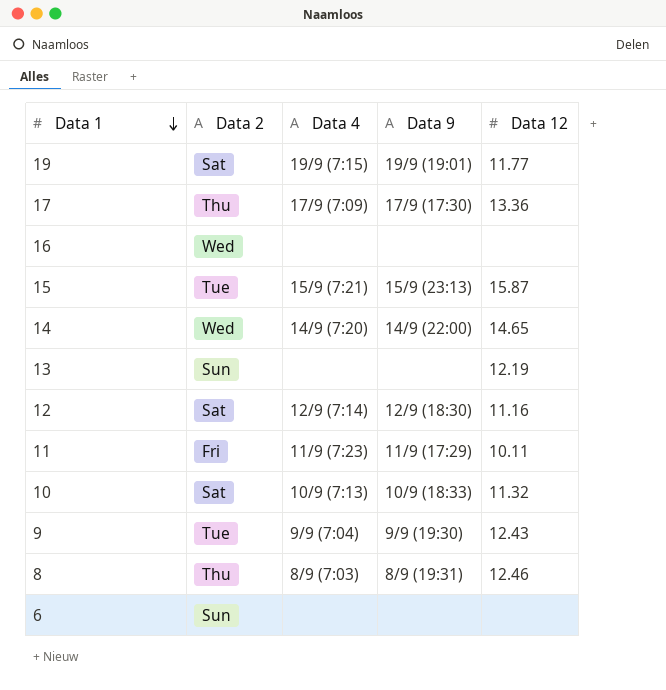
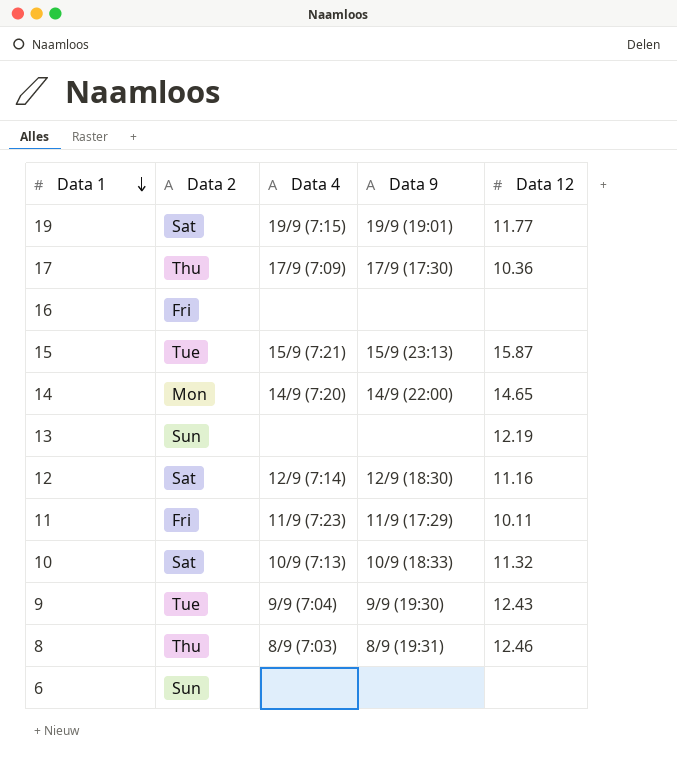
17 | Data 12: 13.36 -> 10.36
16 | Data 2: Wed -> Fri
14 | Data 2: Wed -> Mon

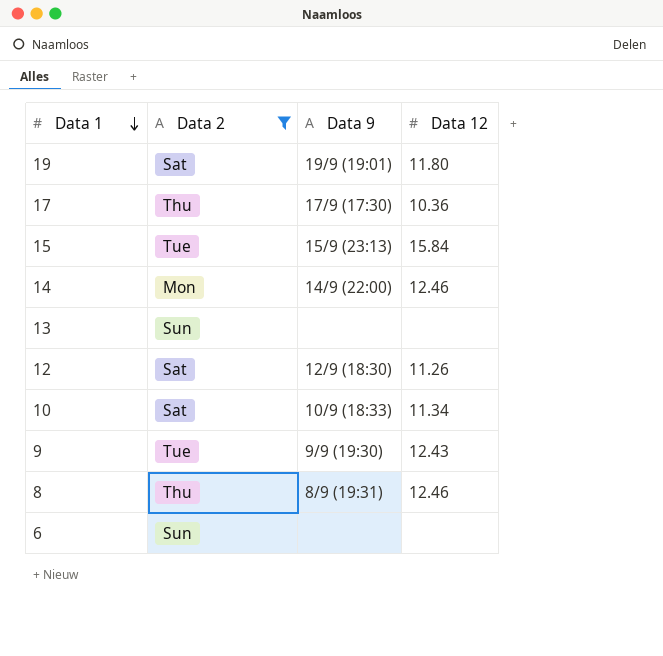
filter: none -> Data 2 != Fri
column Data 4 | position: 3 -> none
19 | Data 12: 11.77 -> 11.80
15 | Data 12: 15.87 -> 15.84
14 | Data 12: 14.65 -> 12.46
13 | Data 12: 12.19 -> none
12 | Data 12: 11.16 -> 11.26
10 | Data 12: 11.32 -> 11.34

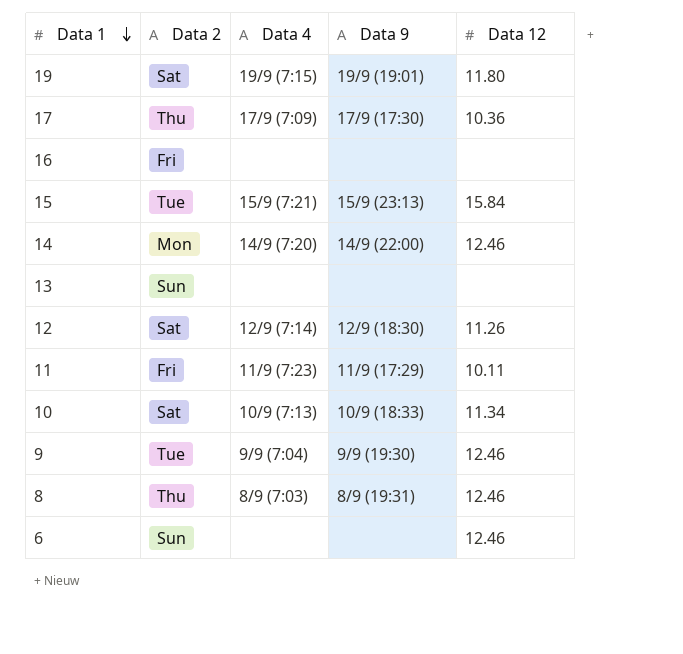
filter: Data 2 != Fri -> none
column Data 4 | position: none -> 3
9 | Data 12: 12.43 -> 12.46
6 | Data 12: none -> 12.46

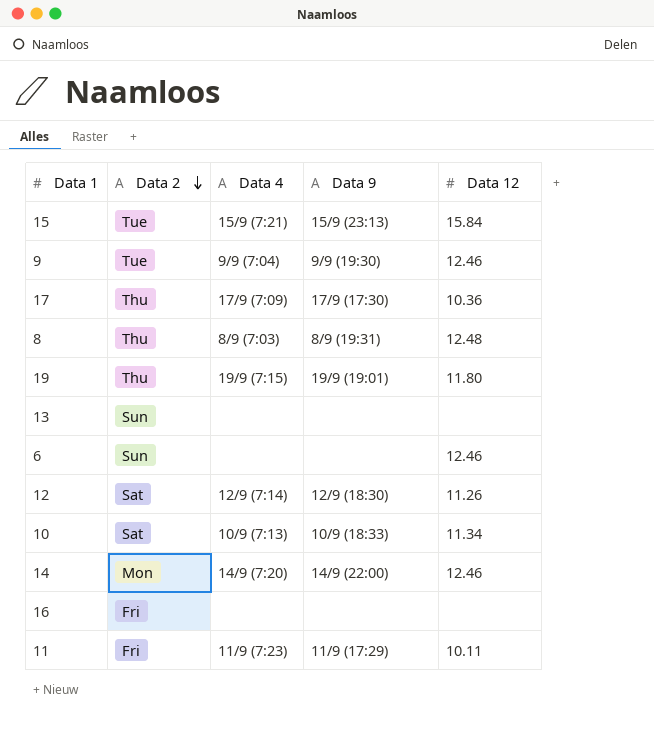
row order: Data 1 descending -> Data 2 descending
8 | Data 12: 12.46 -> 12.48
19 | Data 2: Sat -> Thu

